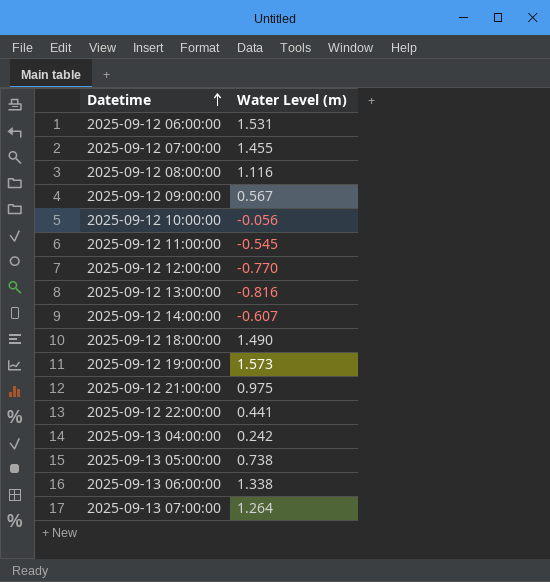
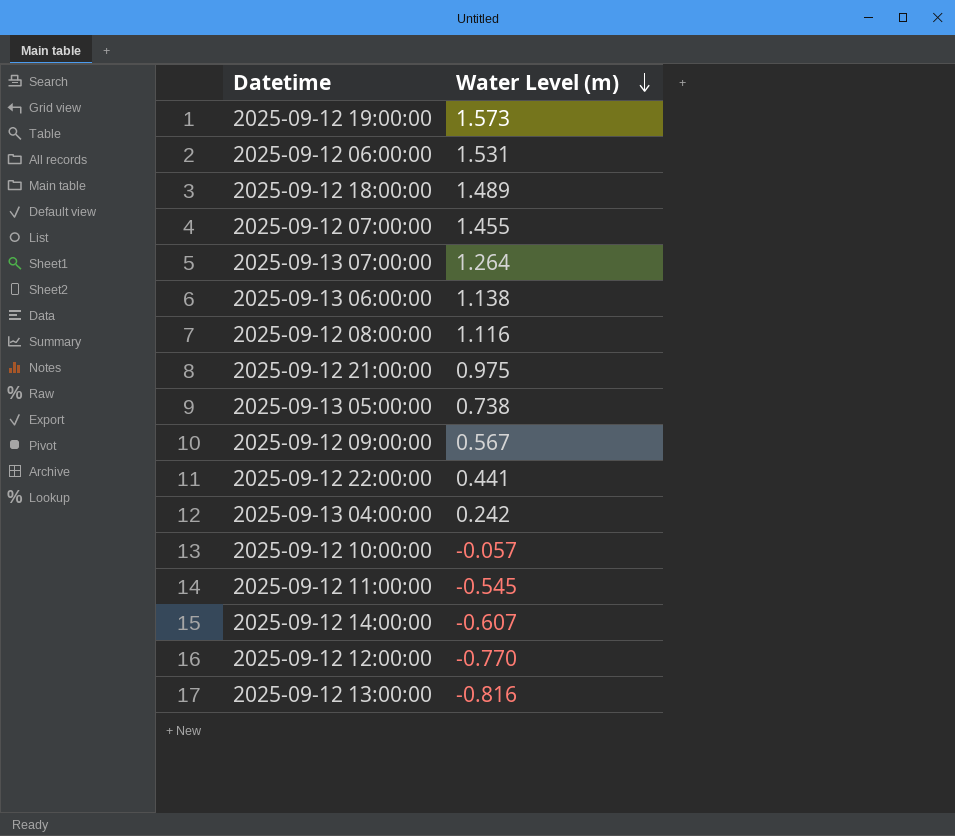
row order: Datetime ascending -> Water Level (m) descending
2025-09-12 18:00:00 | Water Level (m): 1.490 -> 1.489
2025-09-13 06:00:00 | Water Level (m): 1.338 -> 1.138
2025-09-12 10:00:00 | Water Level (m): -0.056 -> -0.057

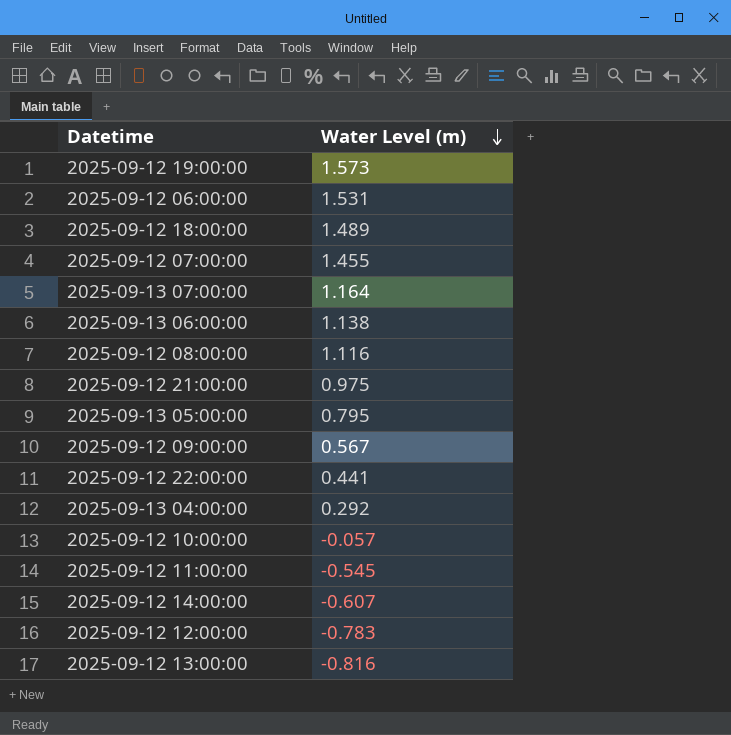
2025-09-13 07:00:00 | Water Level (m): 1.264 -> 1.164
2025-09-13 05:00:00 | Water Level (m): 0.738 -> 0.795
2025-09-13 04:00:00 | Water Level (m): 0.242 -> 0.292
2025-09-12 12:00:00 | Water Level (m): -0.770 -> -0.783

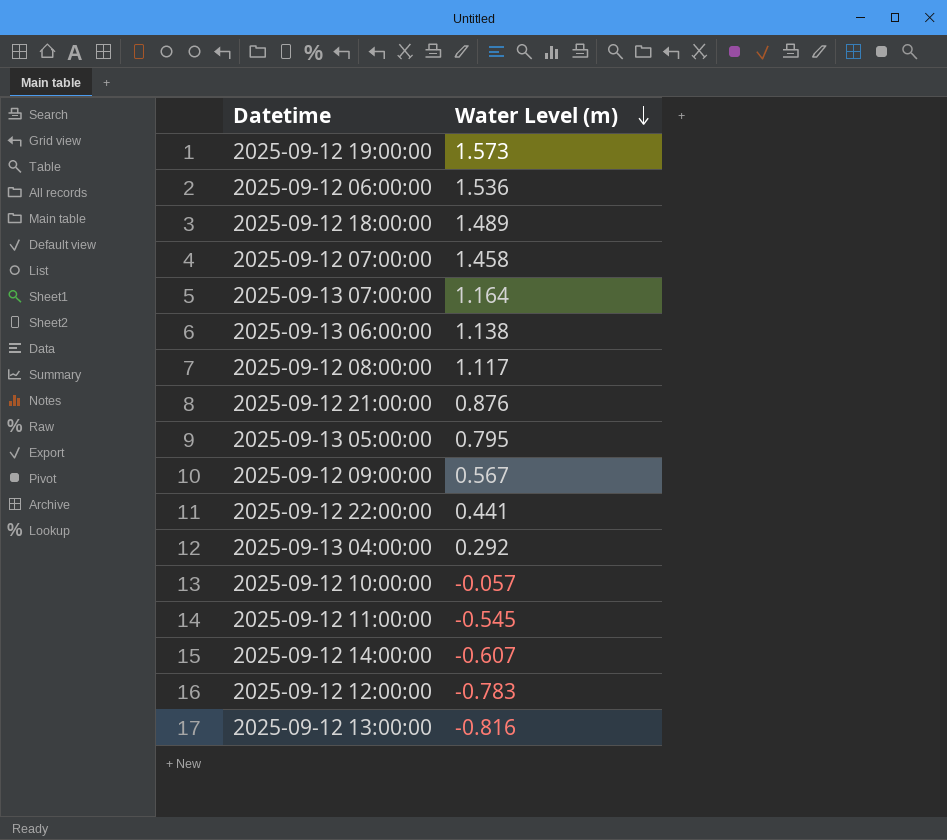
2025-09-12 06:00:00 | Water Level (m): 1.531 -> 1.536
2025-09-12 07:00:00 | Water Level (m): 1.455 -> 1.458
2025-09-12 08:00:00 | Water Level (m): 1.116 -> 1.117
2025-09-12 21:00:00 | Water Level (m): 0.975 -> 0.876

